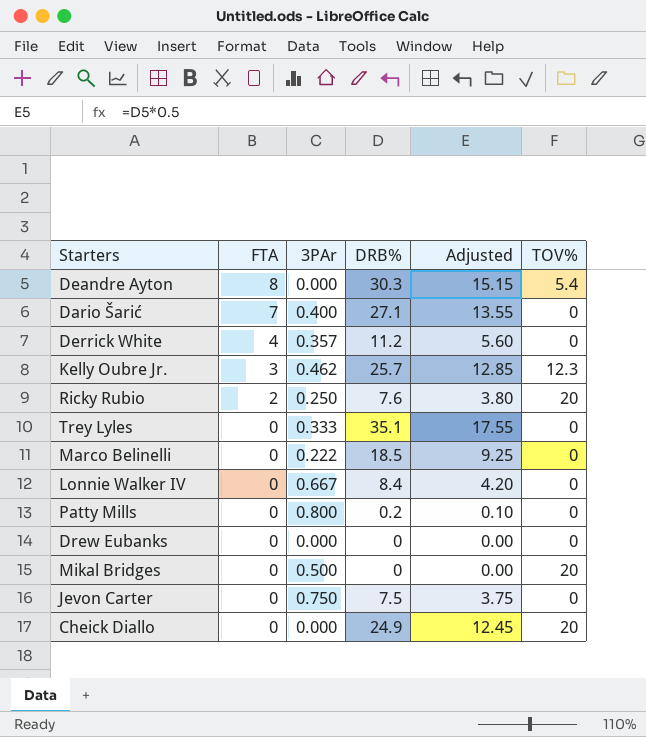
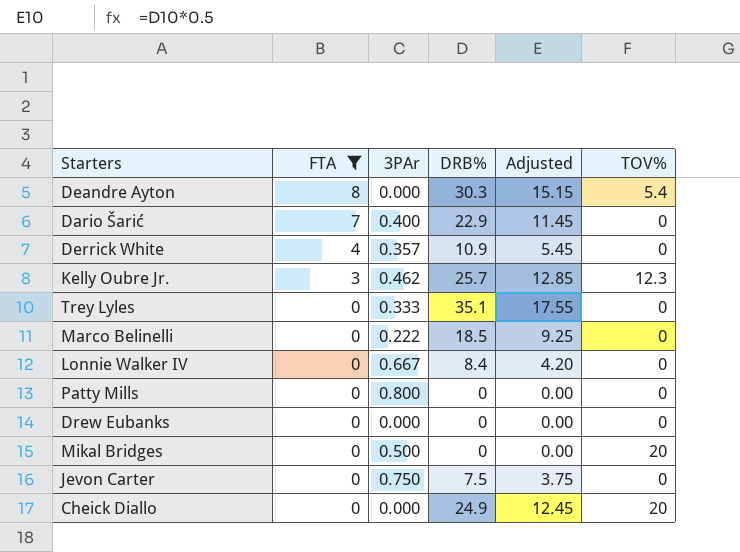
filter: none -> FTA != 2
Dario Šarić | DRB%: 27.1 -> 22.9
Dario Šarić | Adjusted: 13.55 -> 11.45
Derrick White | DRB%: 11.2 -> 10.9
Derrick White | Adjusted: 5.60 -> 5.45
Patty Mills | DRB%: 0.2 -> 0
Patty Mills | Adjusted: 0.10 -> 0.00

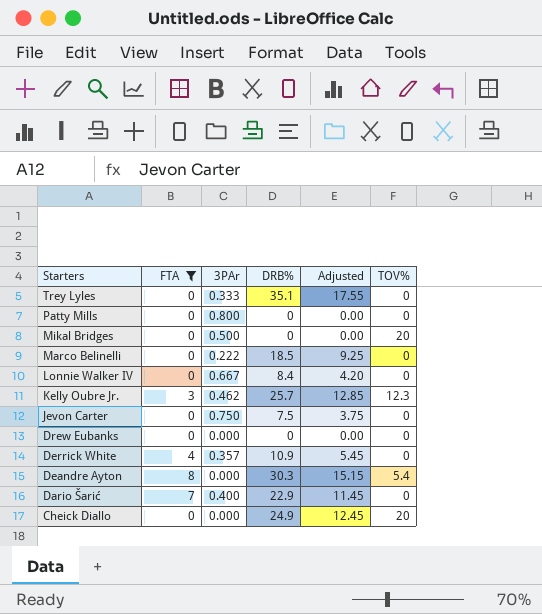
row order: FTA descending -> Starters descending

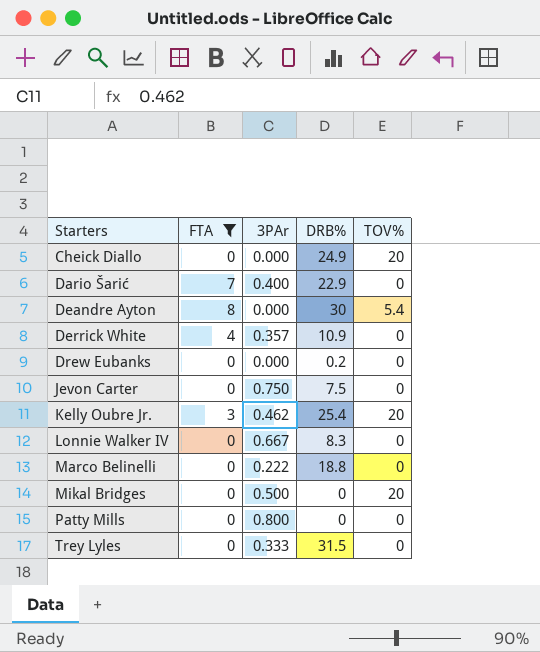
row order: Starters descending -> Starters ascending
column Adjusted | formula: [DRB%] * 0.5 -> none
Deandre Ayton | DRB%: 30.3 -> 30
Drew Eubanks | DRB%: 0 -> 0.2
Kelly Oubre Jr. | DRB%: 25.7 -> 25.4
Kelly Oubre Jr. | TOV%: 12.3 -> 20
Lonnie Walker IV | DRB%: 8.4 -> 8.3
Marco Belinelli | DRB%: 18.5 -> 18.8
Trey Lyles | DRB%: 35.1 -> 31.5

